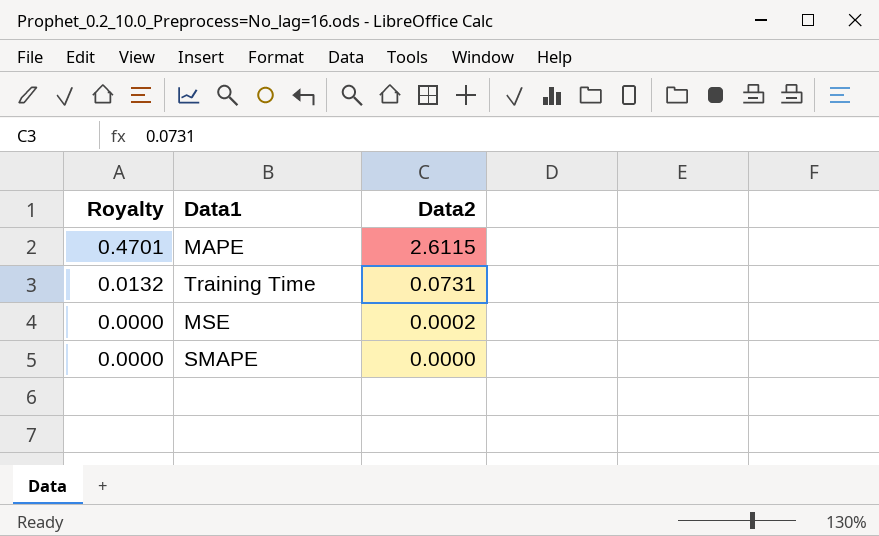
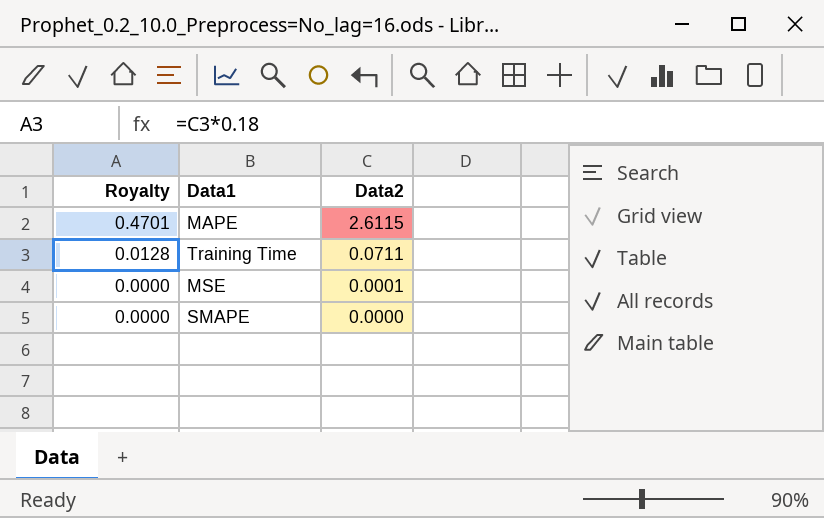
Training Time | Royalty: 0.0132 -> 0.0128
Training Time | Data2: 0.0731 -> 0.0711
MSE | Data2: 0.0002 -> 0.0001

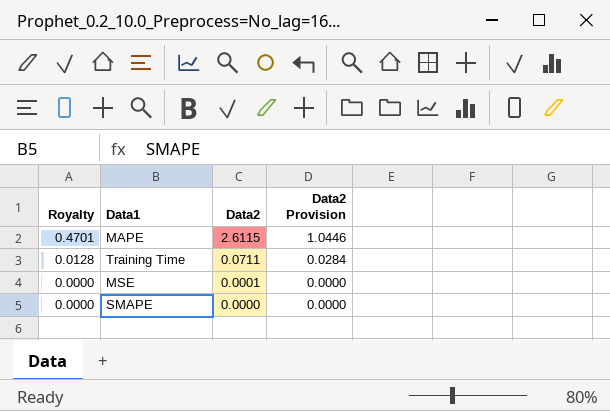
column Data2 Provision | formula: none -> [Data2] * 0.4

